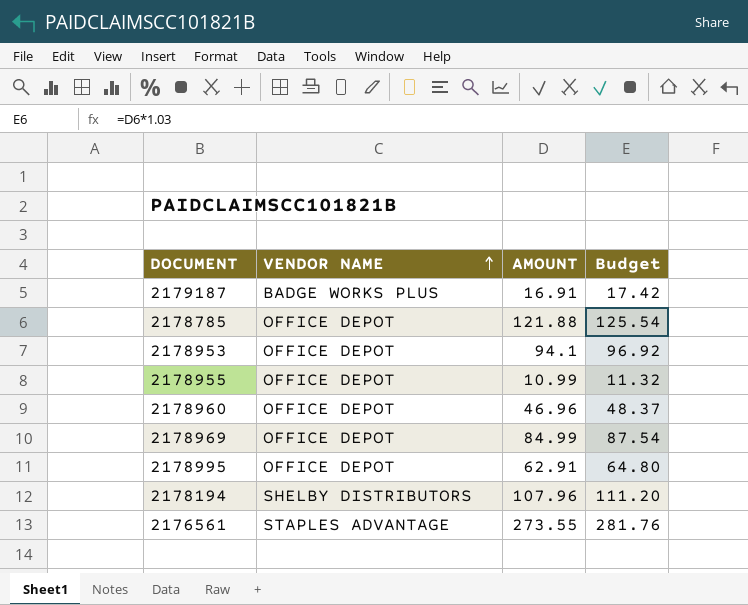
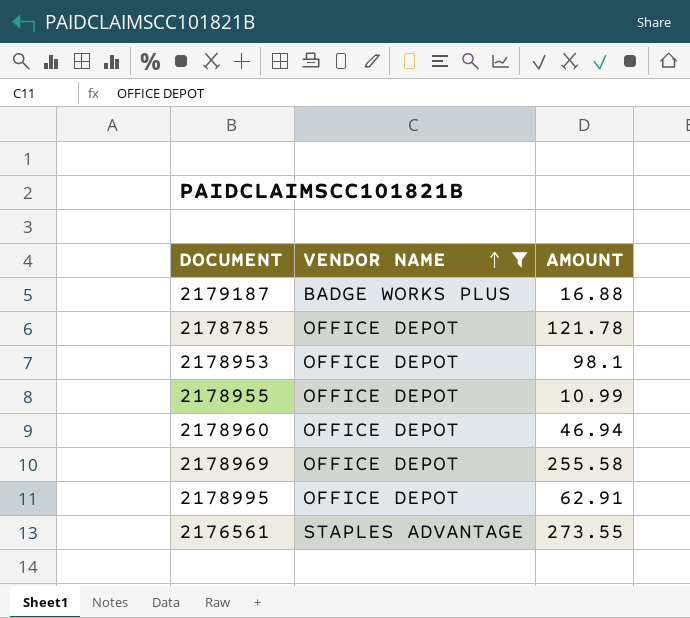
filter: none -> VENDOR NAME != SHELBY DISTRIBUTORS
column Budget | formula: [AMOUNT] * 1.03 -> none
2179187 | AMOUNT: 16.91 -> 16.88
2178785 | AMOUNT: 121.88 -> 121.78
2178953 | AMOUNT: 94.1 -> 98.1
2178960 | AMOUNT: 46.96 -> 46.94
2178969 | AMOUNT: 84.99 -> 255.58

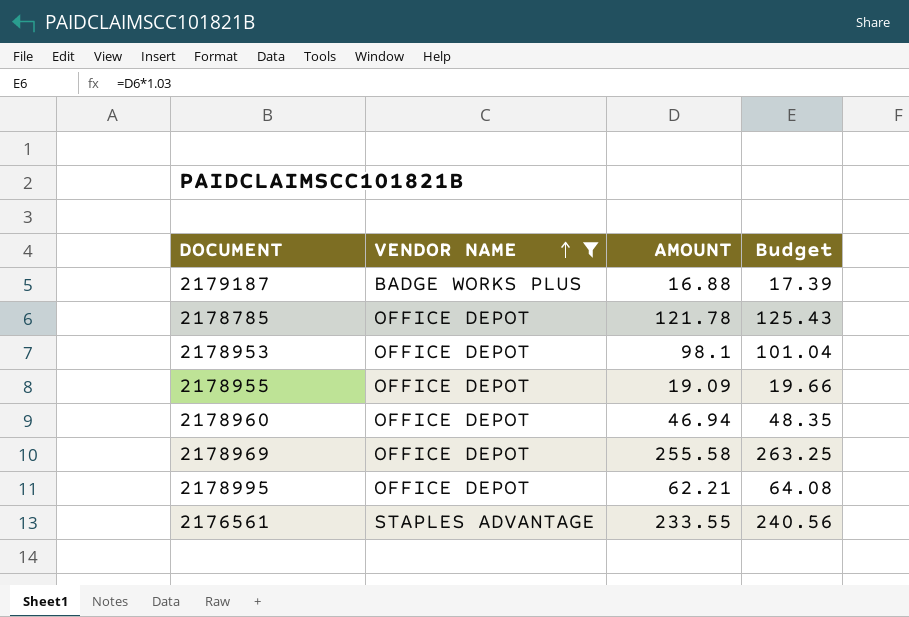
column Budget | formula: none -> [AMOUNT] * 1.03
2178955 | AMOUNT: 10.99 -> 19.09
2178995 | AMOUNT: 62.91 -> 62.21
2176561 | AMOUNT: 273.55 -> 233.55

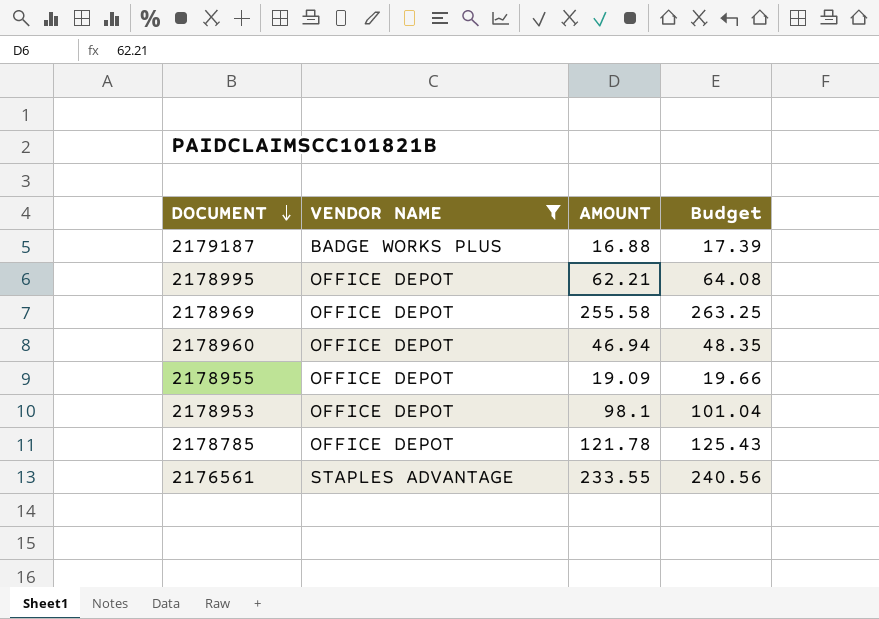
row order: VENDOR NAME ascending -> DOCUMENT descending

